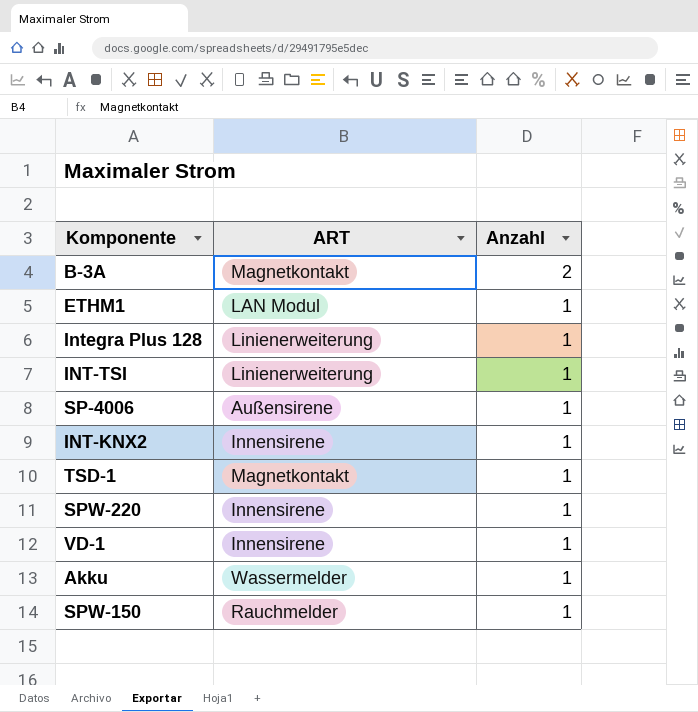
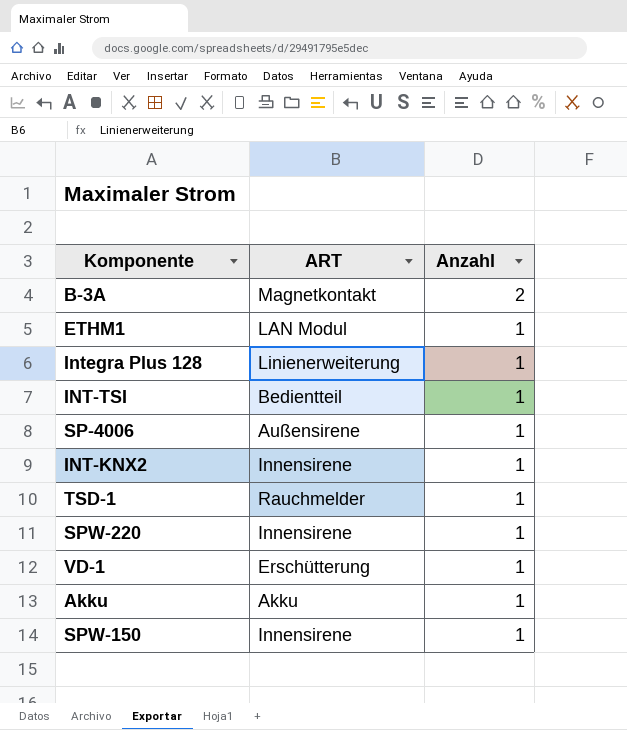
INT-TSI | ART: Linienerweiterung -> Bedientteil
TSD-1 | ART: Magnetkontakt -> Rauchmelder
VD-1 | ART: Innensirene -> Erschütterung
Akku | ART: Wassermelder -> Akku
SPW-150 | ART: Rauchmelder -> Innensirene

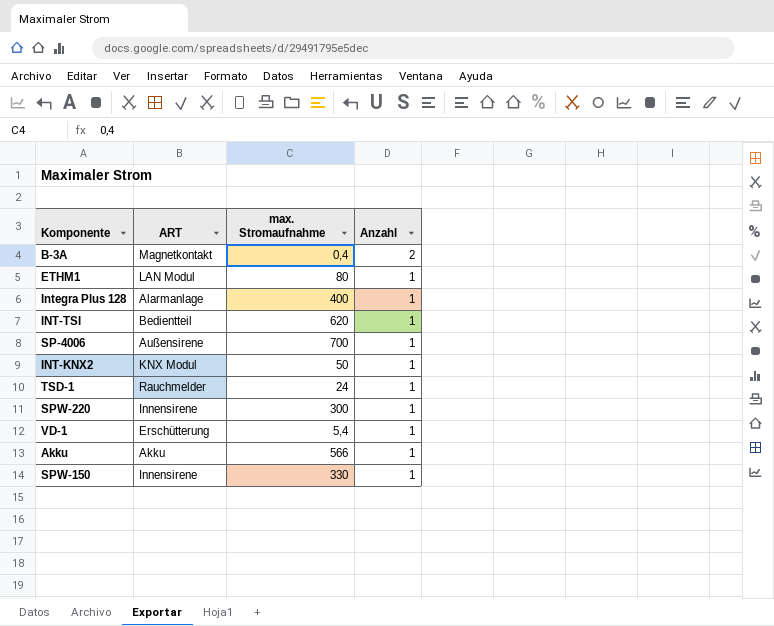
column max. Stromaufnahme | position: none -> 3
Integra Plus 128 | ART: Linienerweiterung -> Alarmanlage
INT-KNX2 | ART: Innensirene -> KNX Modul

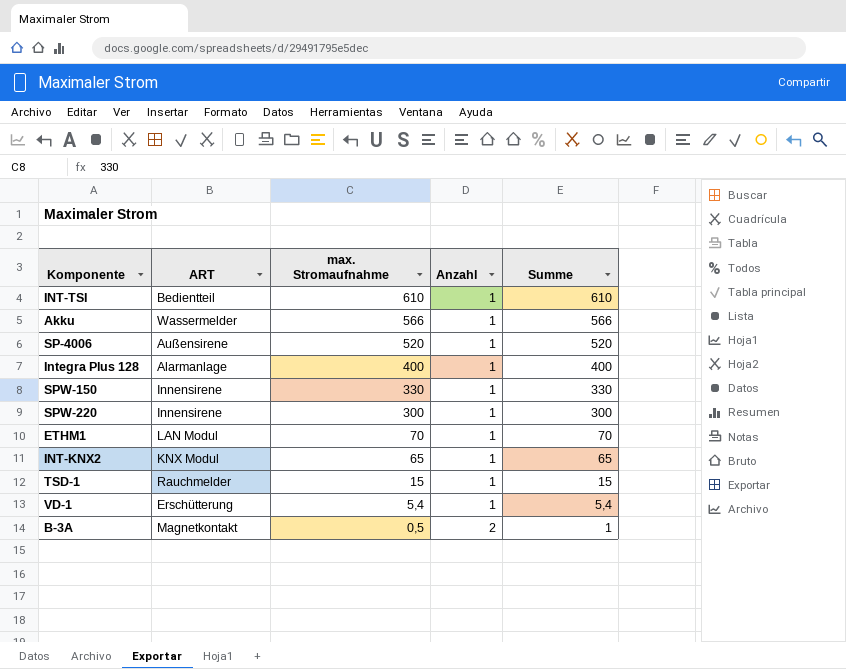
row order: Anzahl descending -> max. Stromaufnahme descending
column Summe | formula: none -> [max. Stromaufnahme] * [Anzahl]
INT-TSI | max. Stromaufnahme: 620 -> 610
Akku | ART: Akku -> Wassermelder
SP-4006 | max. Stromaufnahme: 700 -> 520
ETHM1 | max. Stromaufnahme: 80 -> 70
INT-KNX2 | max. Stromaufnahme: 50 -> 65
TSD-1 | max. Stromaufnahme: 24 -> 15
B-3A | max. Stromaufnahme: 0,4 -> 0,5

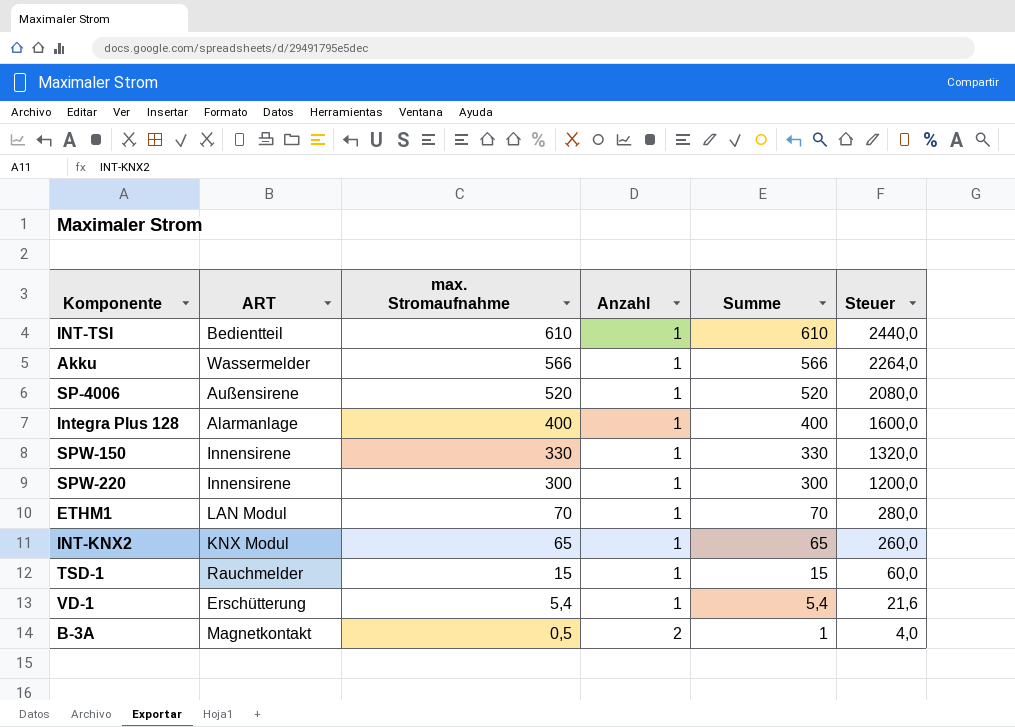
column Steuer | formula: none -> [Summe] * 4

